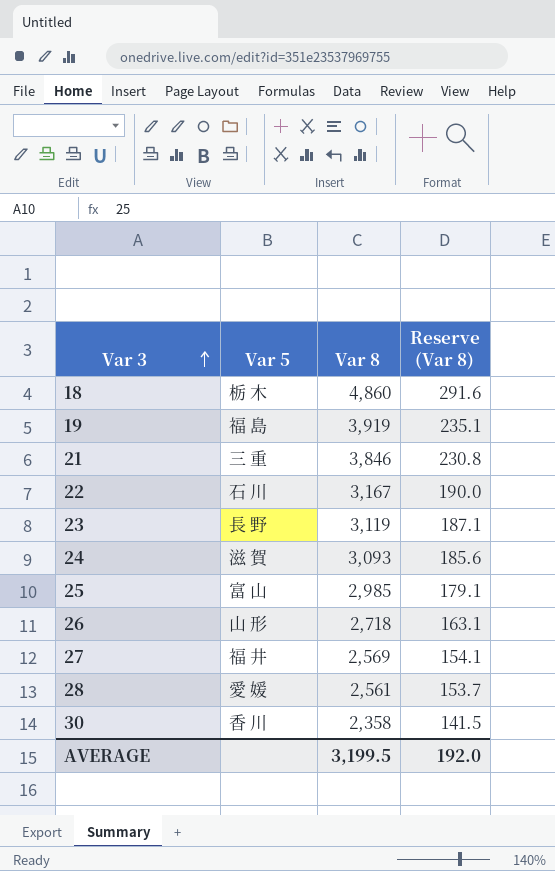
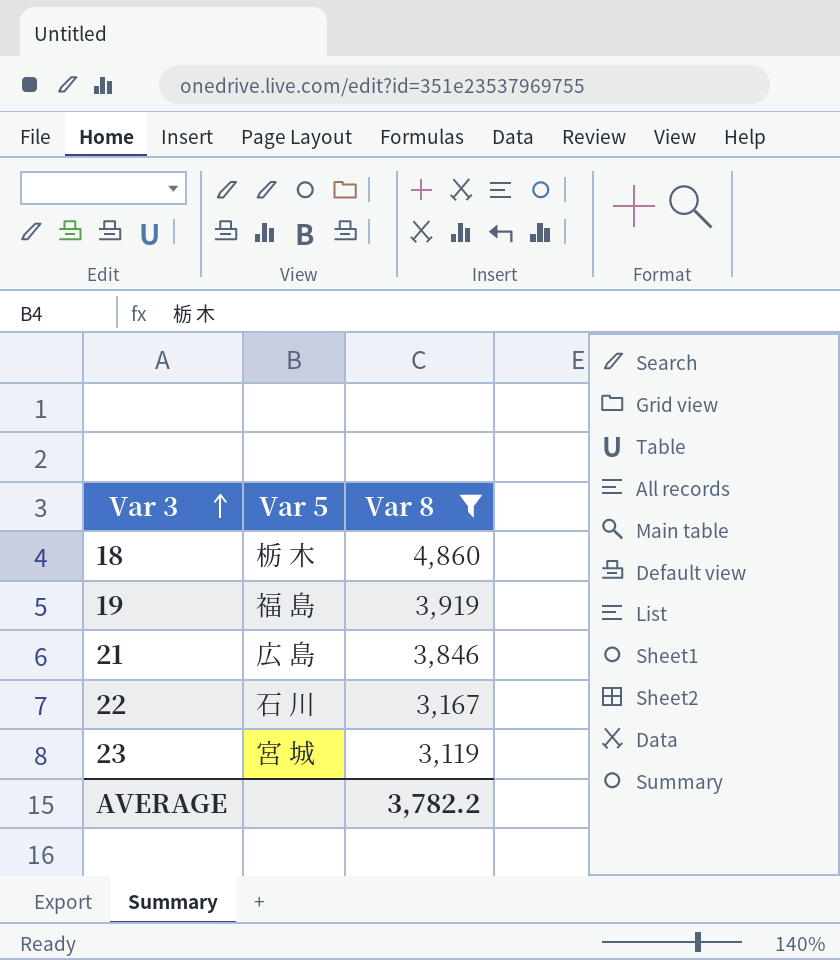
filter: none -> Var 8 >= 3,119
column Reserve (Var 8) | formula: [Var 8] * 0.06 -> none
21 | Var 5: 三 重 -> 広 島
23 | Var 5: 長 野 -> 宮 城
AVERAGE | Var 8: 3,199.5 -> 3,782.2

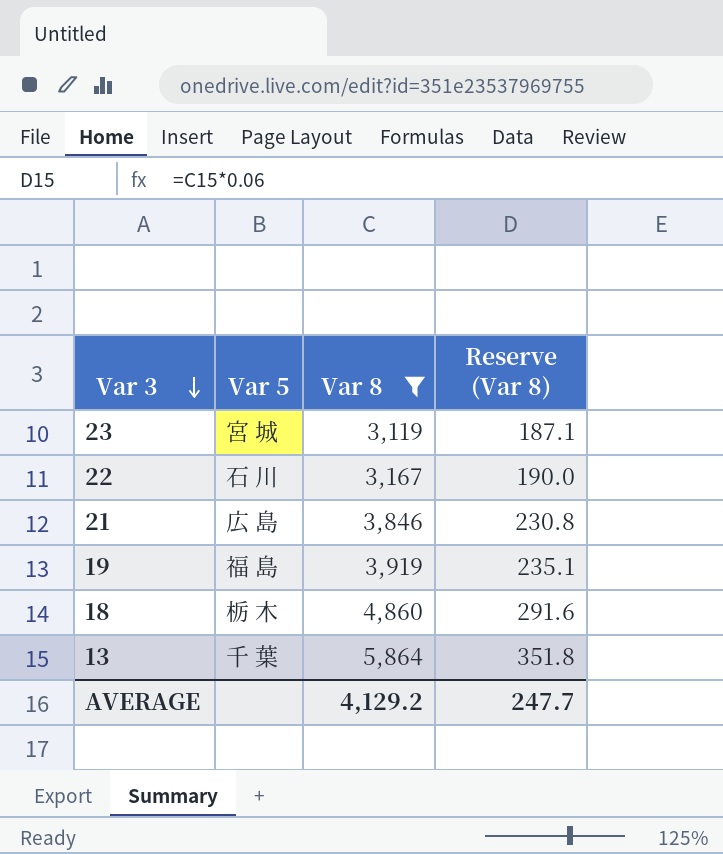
row order: Var 3 ascending -> Var 3 descending
column Reserve (Var 8) | formula: none -> [Var 8] * 0.06
row 13: none -> 千 葉 | 5,864 | 351.8
AVERAGE | Var 8: 3,782.2 -> 4,129.2

